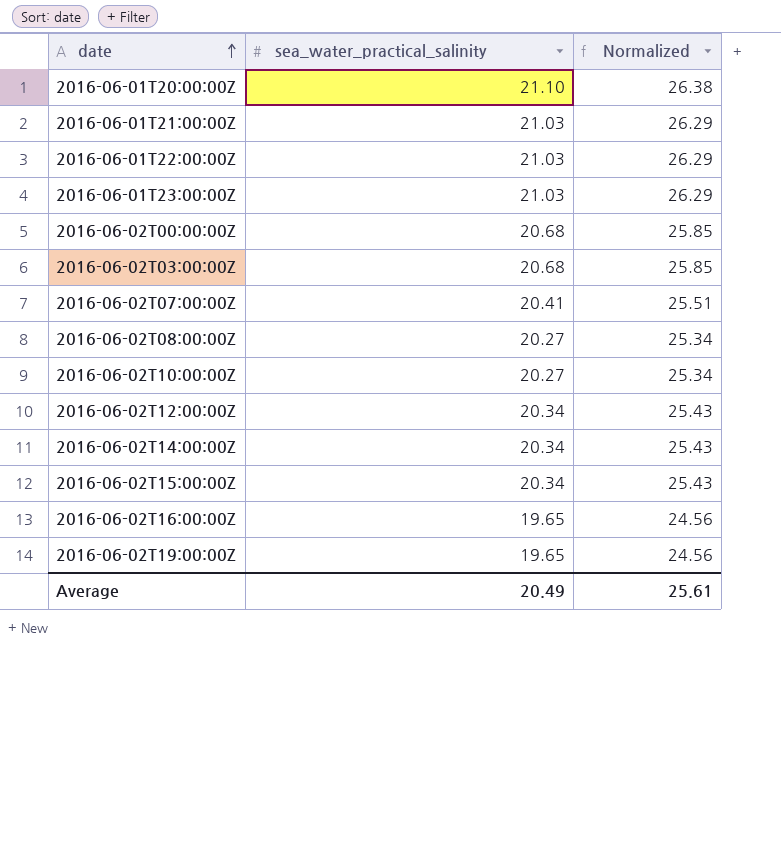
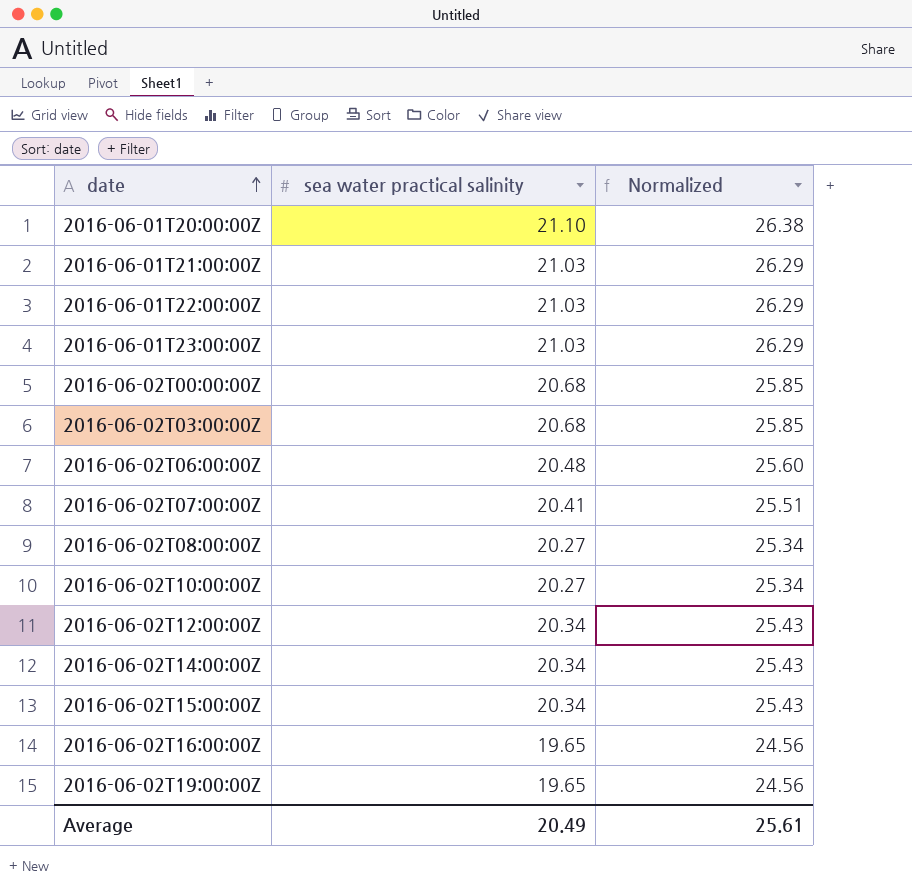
column name: sea_water_practical_salinity -> sea water practical salinity
row 2016-06-02T06:00:00Z: none -> 20.48 | 25.60

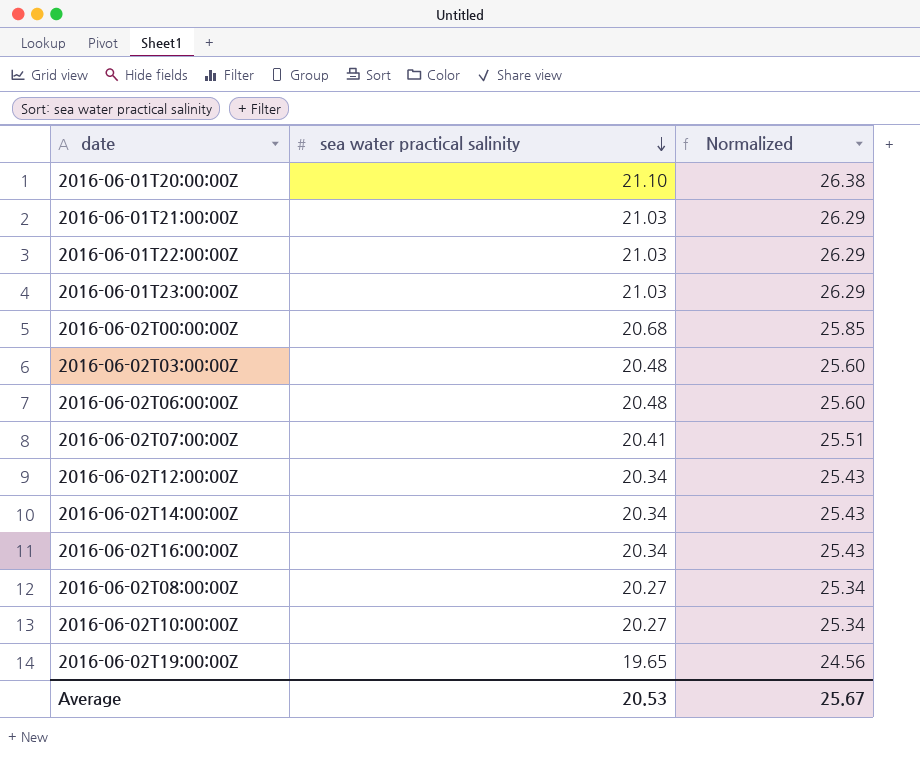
row order: date ascending -> sea water practical salinity descending
row 2016-06-02T15:00:00Z: 20.34 | 25.43 -> none
2016-06-02T03:00:00Z | sea water practical salinity: 20.68 -> 20.48
2016-06-02T03:00:00Z | Normalized: 25.85 -> 25.60
2016-06-02T16:00:00Z | sea water practical salinity: 19.65 -> 20.34
2016-06-02T16:00:00Z | Normalized: 24.56 -> 25.43
Average | sea water practical salinity: 20.49 -> 20.53
Average | Normalized: 25.61 -> 25.67

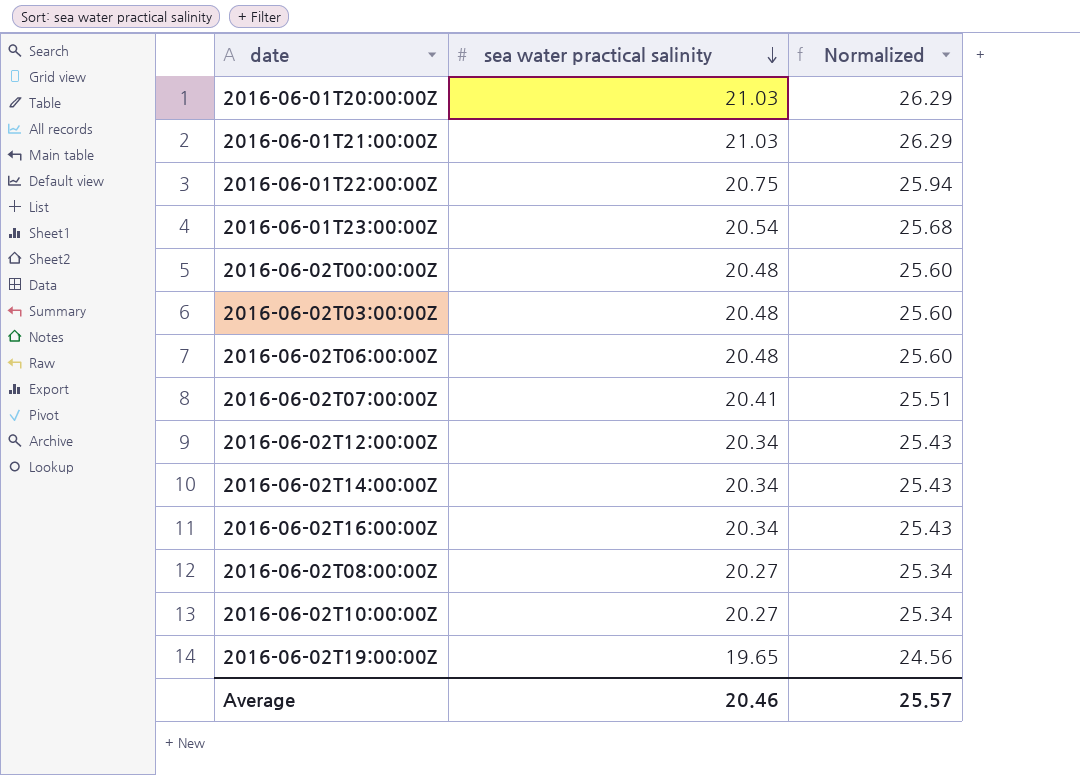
2016-06-01T20:00:00Z | sea water practical salinity: 21.10 -> 21.03
2016-06-01T20:00:00Z | Normalized: 26.38 -> 26.29
2016-06-01T22:00:00Z | sea water practical salinity: 21.03 -> 20.75
2016-06-01T22:00:00Z | Normalized: 26.29 -> 25.94
2016-06-01T23:00:00Z | sea water practical salinity: 21.03 -> 20.54
2016-06-01T23:00:00Z | Normalized: 26.29 -> 25.68
2016-06-02T00:00:00Z | sea water practical salinity: 20.68 -> 20.48
2016-06-02T00:00:00Z | Normalized: 25.85 -> 25.60
Average | sea water practical salinity: 20.53 -> 20.46
Average | Normalized: 25.67 -> 25.57

